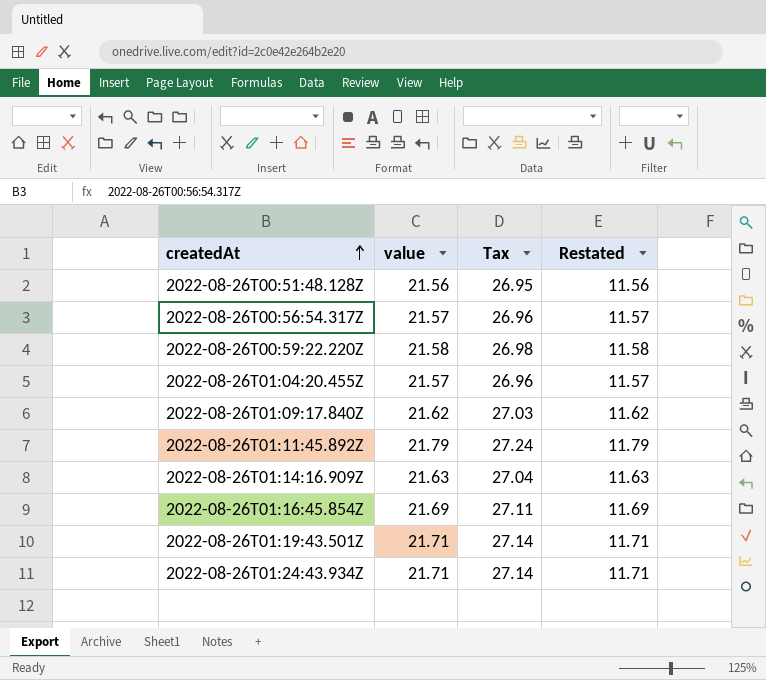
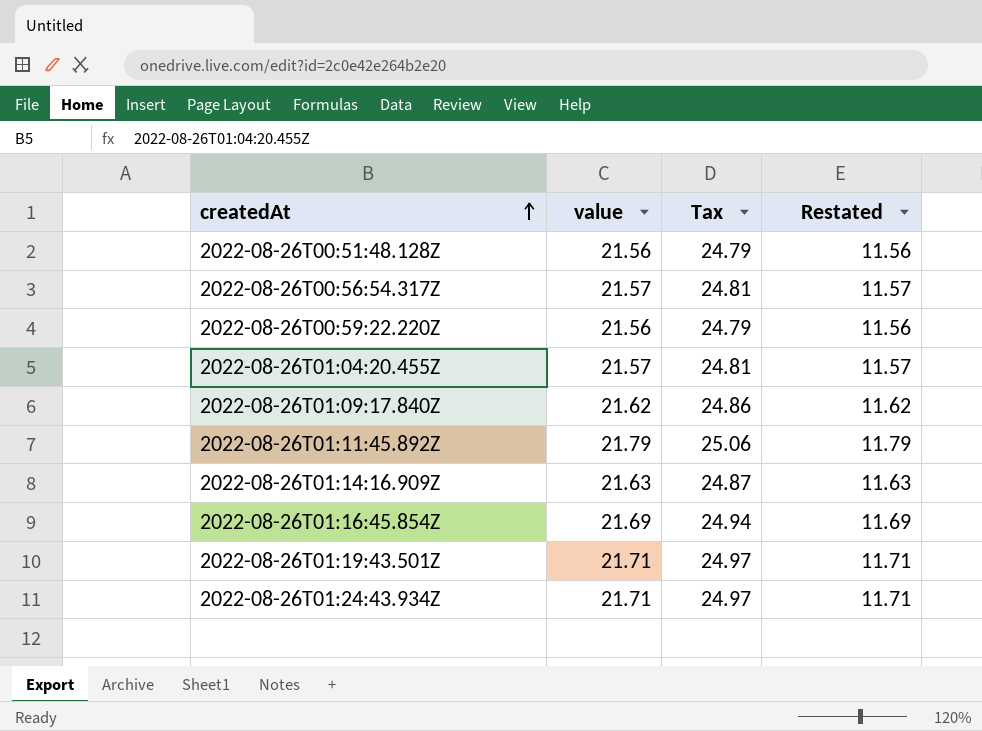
column Tax | formula: [value] * 1.25 -> [value] * 1.15
2022-08-26T00:59:22.220Z | value: 21.58 -> 21.56
2022-08-26T00:59:22.220Z | Restated: 11.58 -> 11.56

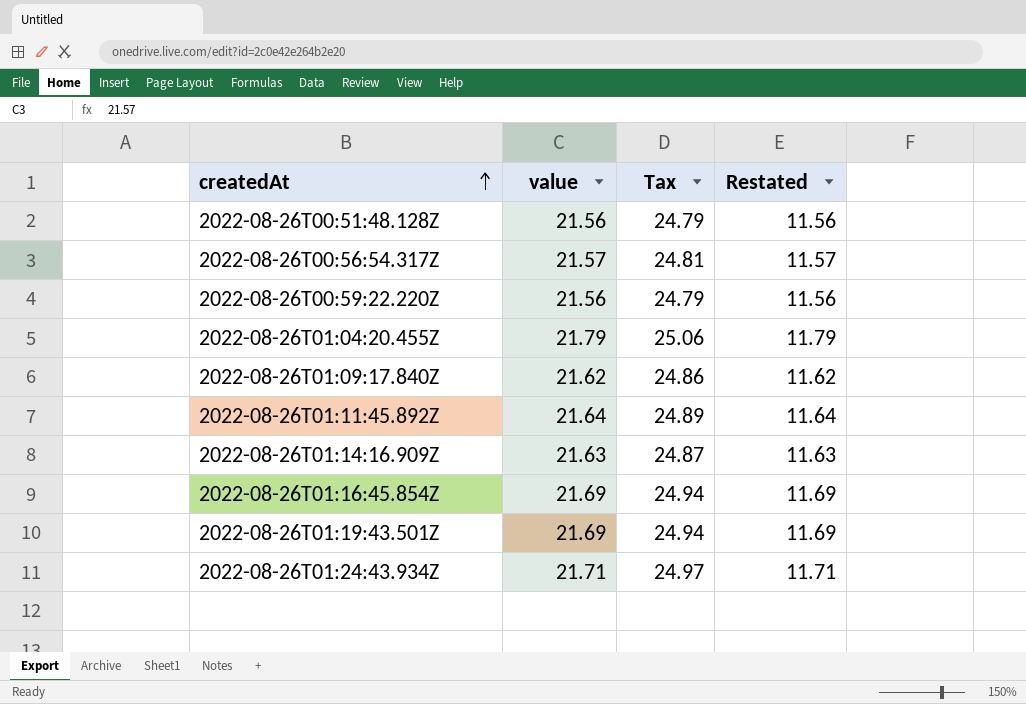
2022-08-26T01:04:20.455Z | value: 21.57 -> 21.79
2022-08-26T01:04:20.455Z | Tax: 24.81 -> 25.06
2022-08-26T01:04:20.455Z | Restated: 11.57 -> 11.79
2022-08-26T01:11:45.892Z | value: 21.79 -> 21.64
2022-08-26T01:11:45.892Z | Tax: 25.06 -> 24.89
2022-08-26T01:11:45.892Z | Restated: 11.79 -> 11.64
2022-08-26T01:19:43.501Z | value: 21.71 -> 21.69
2022-08-26T01:19:43.501Z | Tax: 24.97 -> 24.94
2022-08-26T01:19:43.501Z | Restated: 11.71 -> 11.69

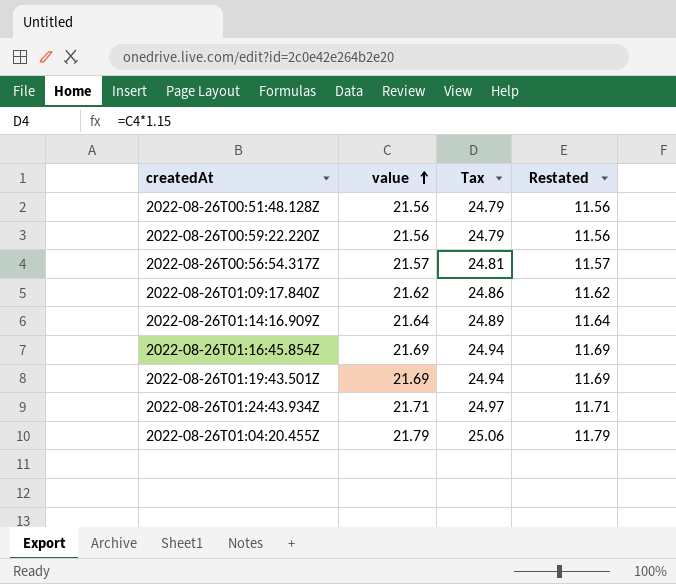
row order: createdAt ascending -> value ascending
row 2022-08-26T01:11:45.892Z: 21.64 | 24.89 | 11.64 -> none
2022-08-26T01:14:16.909Z | value: 21.63 -> 21.64
2022-08-26T01:14:16.909Z | Tax: 24.87 -> 24.89
2022-08-26T01:14:16.909Z | Restated: 11.63 -> 11.64

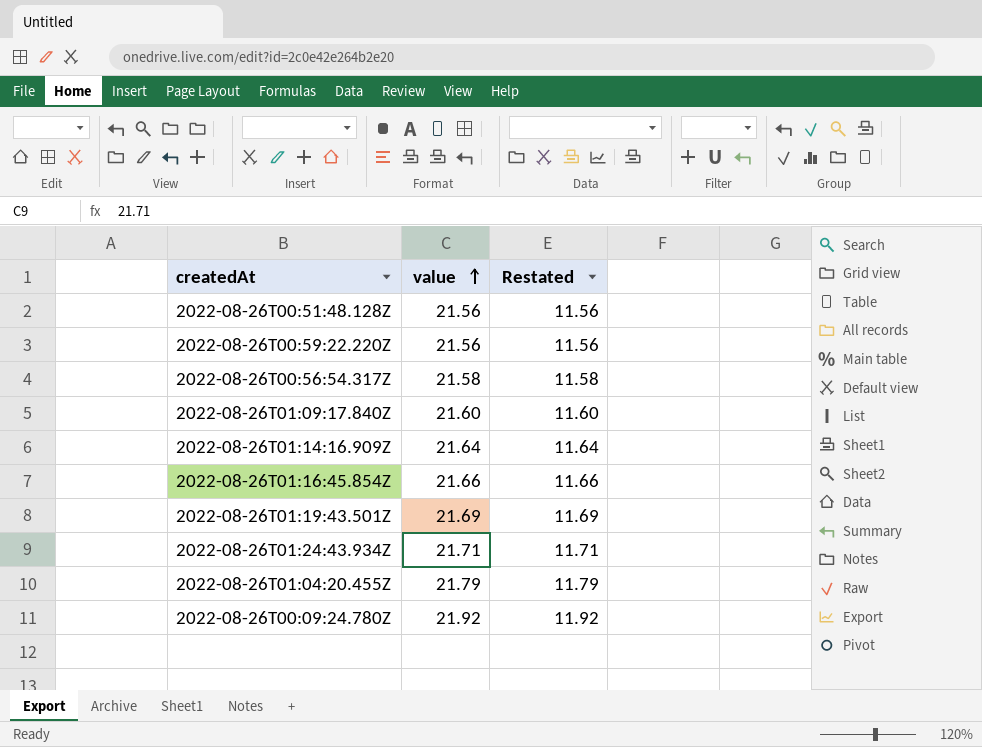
column Tax | formula: [value] * 1.15 -> none
2022-08-26T00:56:54.317Z | value: 21.57 -> 21.58
2022-08-26T00:56:54.317Z | Restated: 11.57 -> 11.58
2022-08-26T01:09:17.840Z | value: 21.62 -> 21.60
2022-08-26T01:09:17.840Z | Restated: 11.62 -> 11.60
2022-08-26T01:16:45.854Z | value: 21.69 -> 21.66
2022-08-26T01:16:45.854Z | Restated: 11.69 -> 11.66
row 2022-08-26T00:09:24.780Z: none -> 21.92 | 11.92

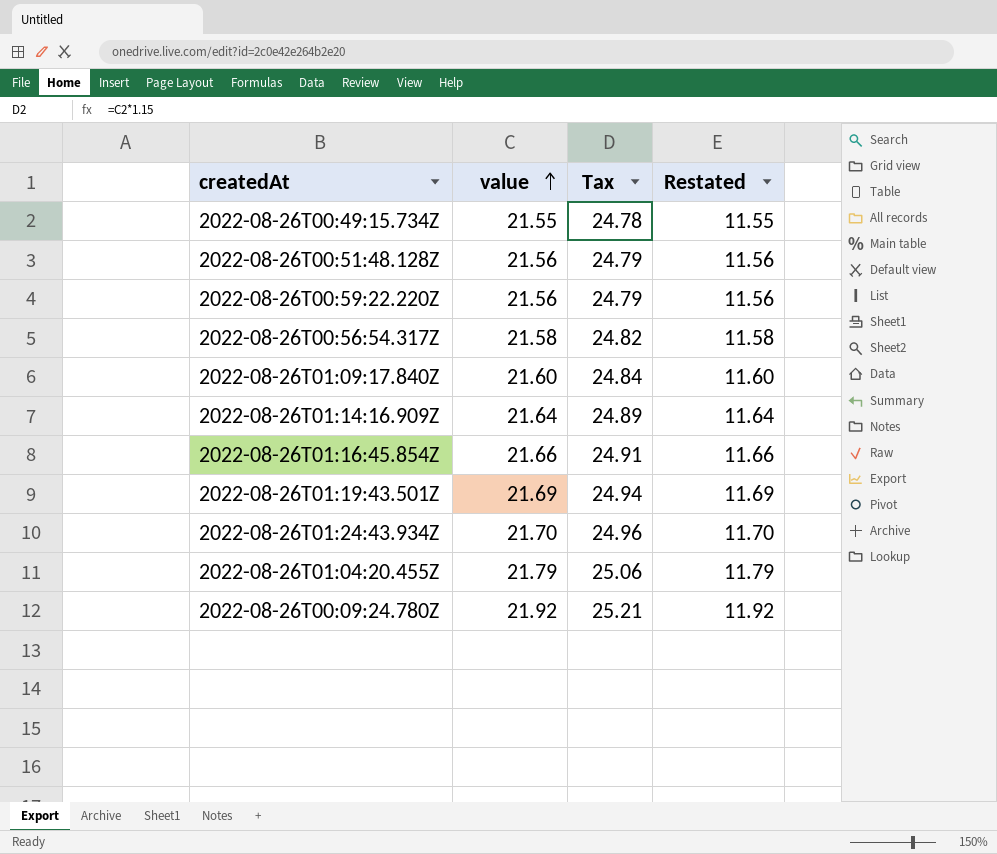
column Tax | formula: none -> [value] * 1.15
row 2022-08-26T00:49:15.734Z: none -> 21.55 | 24.78 | 11.55
2022-08-26T01:24:43.934Z | value: 21.71 -> 21.70
2022-08-26T01:24:43.934Z | Restated: 11.71 -> 11.70

